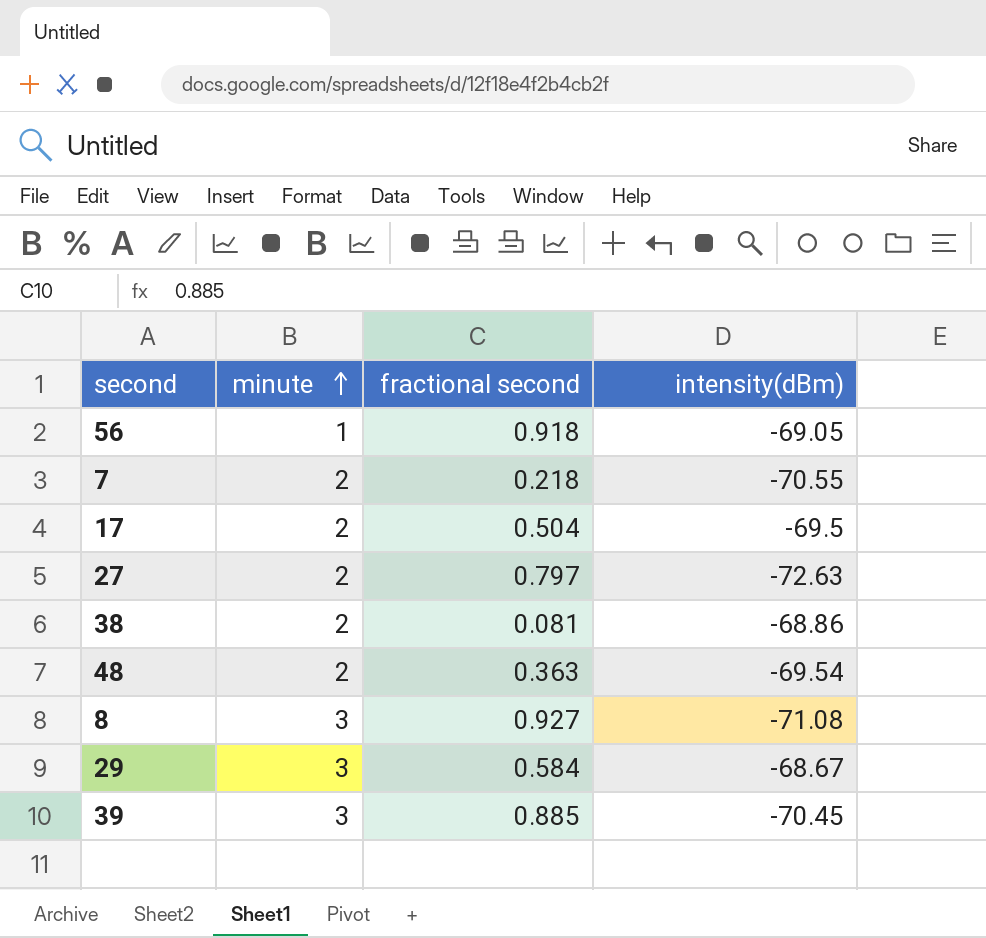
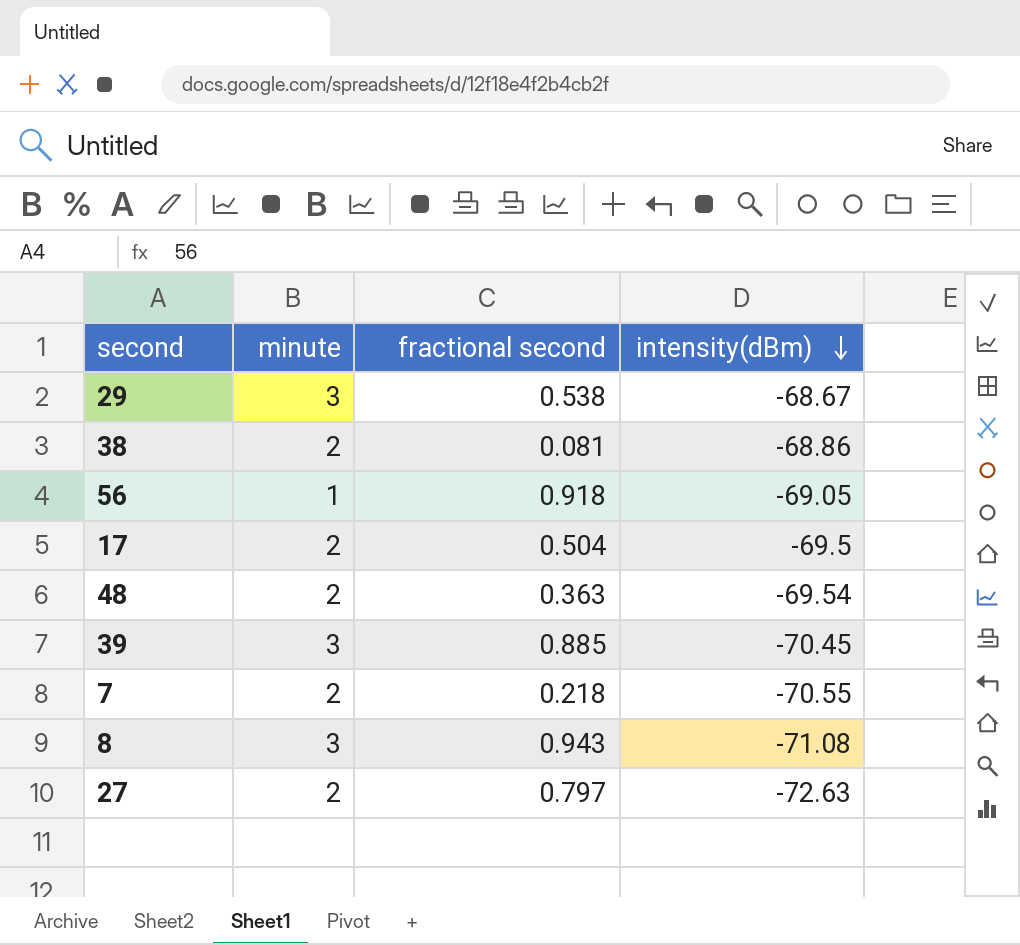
row order: minute ascending -> intensity(dBm) descending
29 | fractional second: 0.584 -> 0.538
8 | fractional second: 0.927 -> 0.943

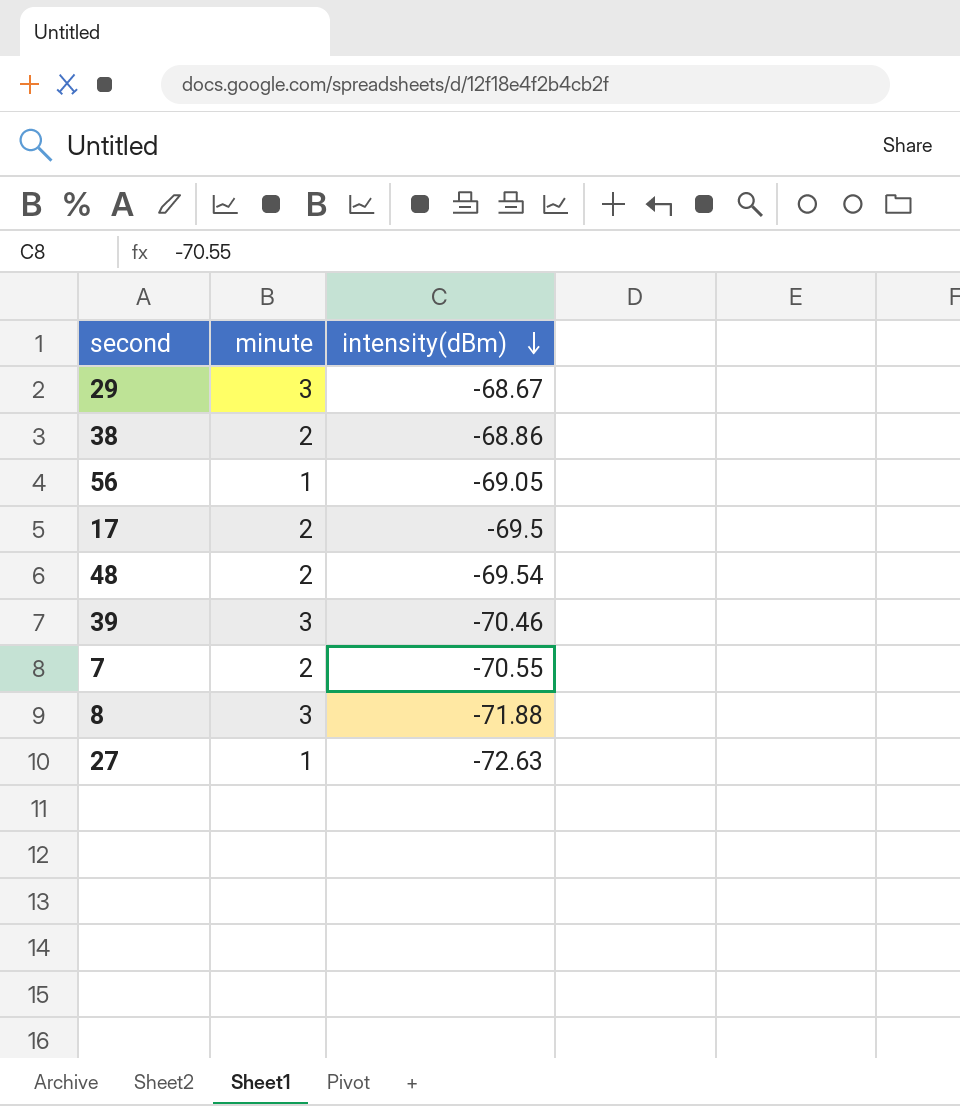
column fractional second | position: 3 -> none
39 | intensity(dBm): -70.45 -> -70.46
8 | intensity(dBm): -71.08 -> -71.88
27 | minute: 2 -> 1

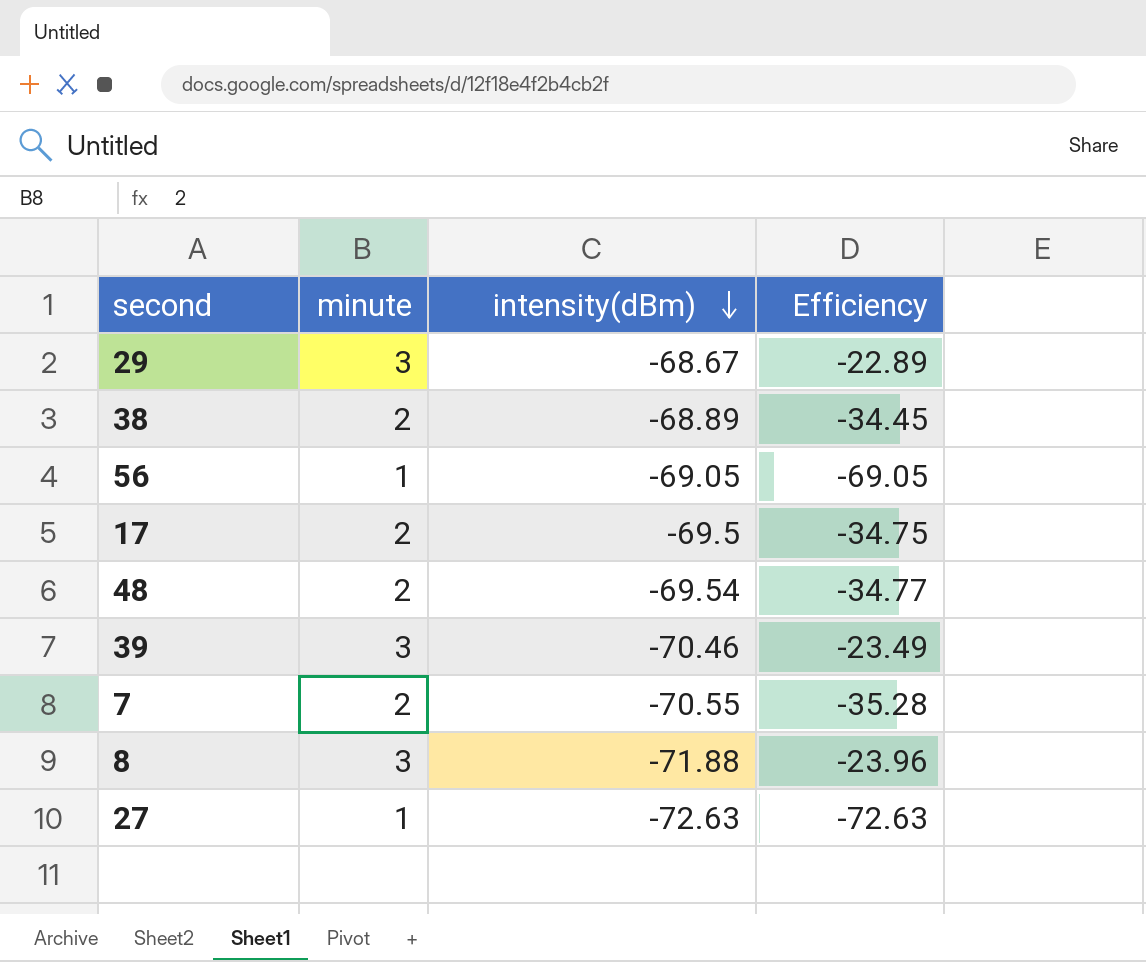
column Efficiency | formula: none -> [intensity(dBm)] / [minute]
38 | intensity(dBm): -68.86 -> -68.89

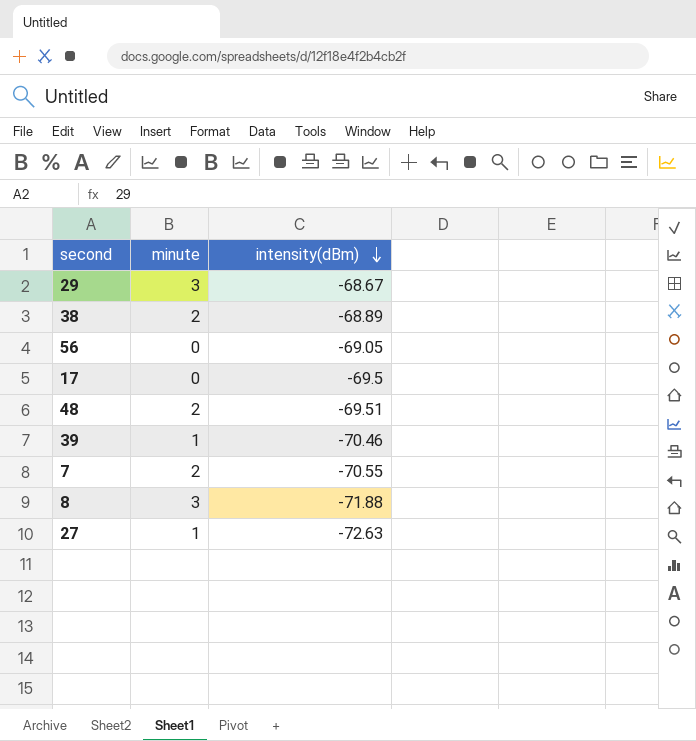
column Efficiency | formula: [intensity(dBm)] / [minute] -> none
56 | minute: 1 -> 0
17 | minute: 2 -> 0
48 | intensity(dBm): -69.54 -> -69.51
39 | minute: 3 -> 1

